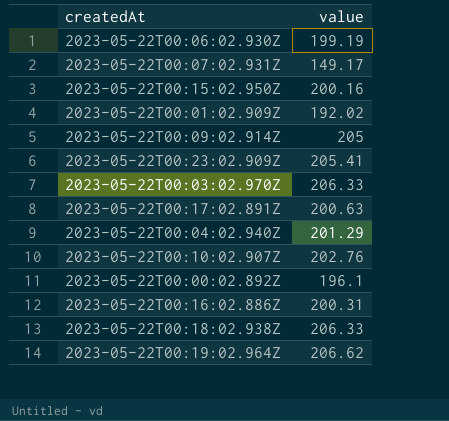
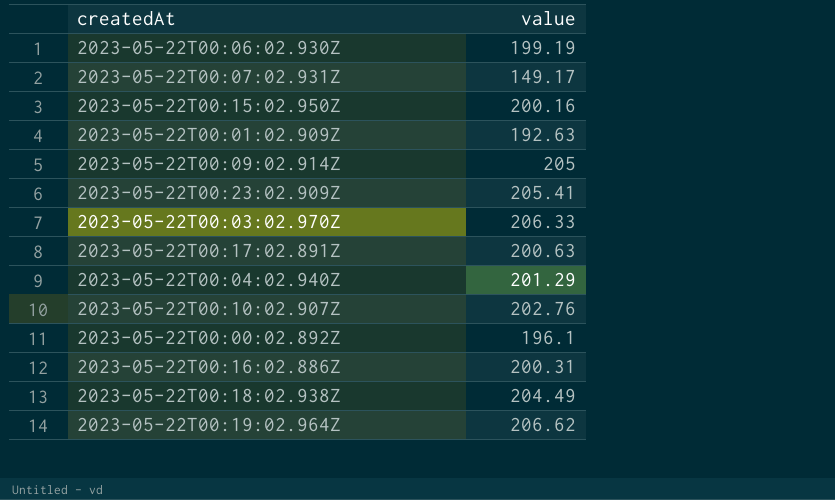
2023-05-22T00:01:02.909Z | value: 192.02 -> 192.63
2023-05-22T00:18:02.938Z | value: 206.33 -> 204.49

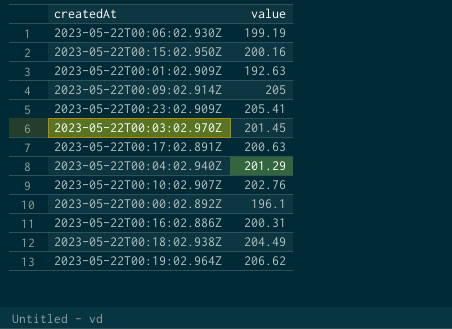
row 2023-05-22T00:07:02.931Z: 149.17 -> none
2023-05-22T00:03:02.970Z | value: 206.33 -> 201.45

